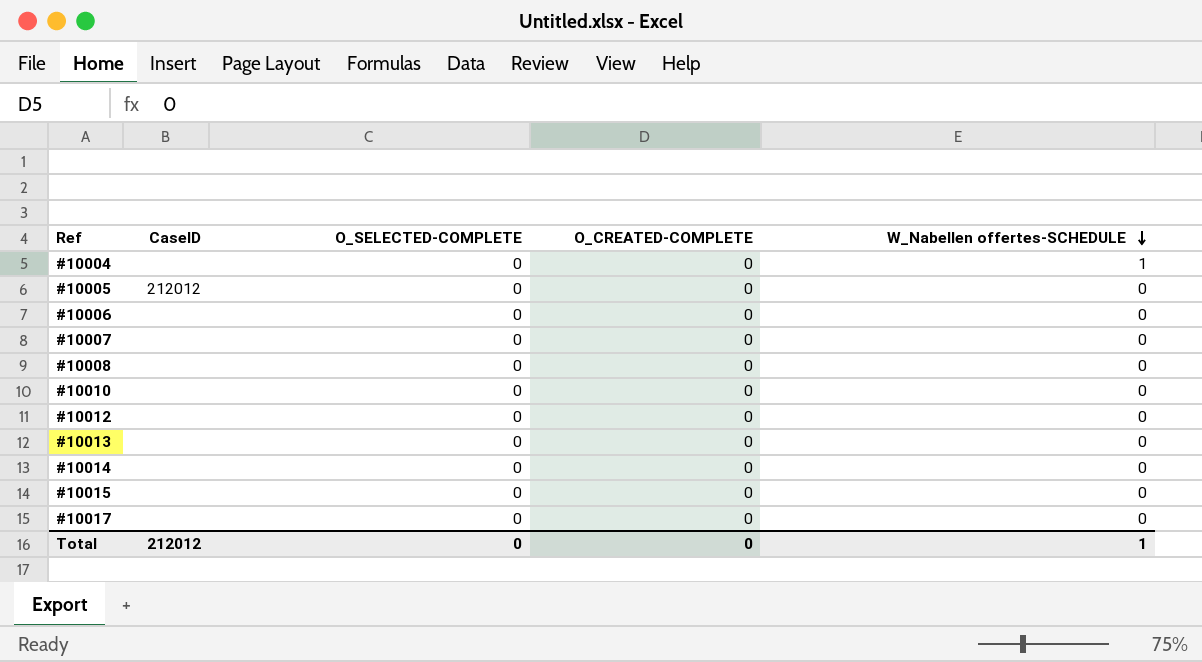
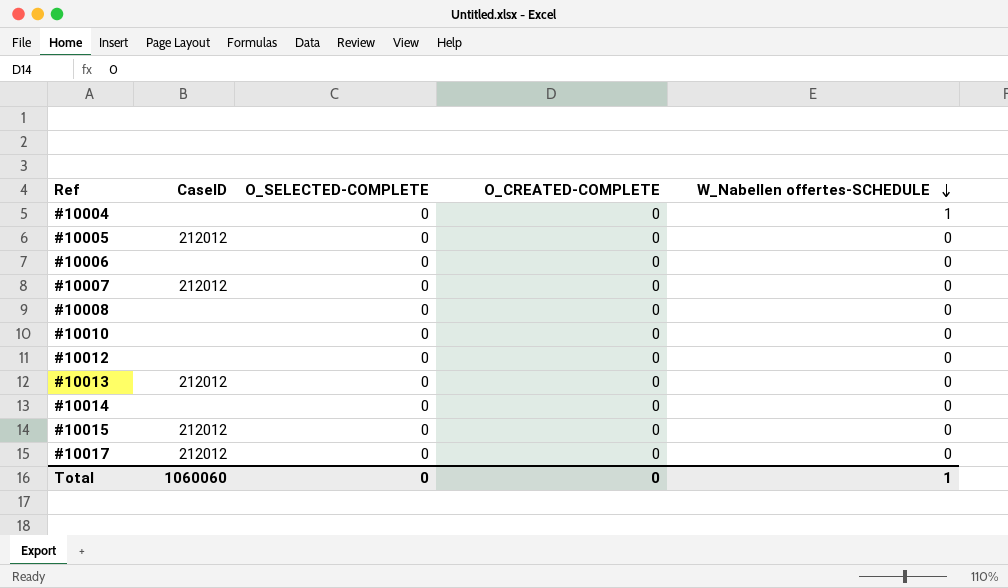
#10007 | CaseID: none -> 212012
#10013 | CaseID: none -> 212012
#10015 | CaseID: none -> 212012
#10017 | CaseID: none -> 212012
Total | CaseID: 212012 -> 1060060

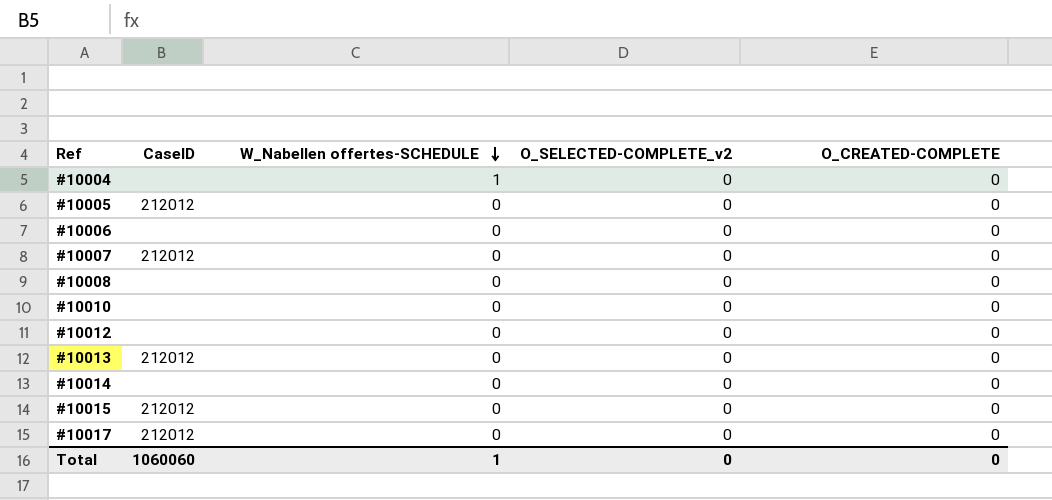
column W_Nabellen offertes-SCHEDULE | position: 5 -> 3
column name: O_SELECTED-COMPLETE -> O_SELECTED-COMPLETE_v2

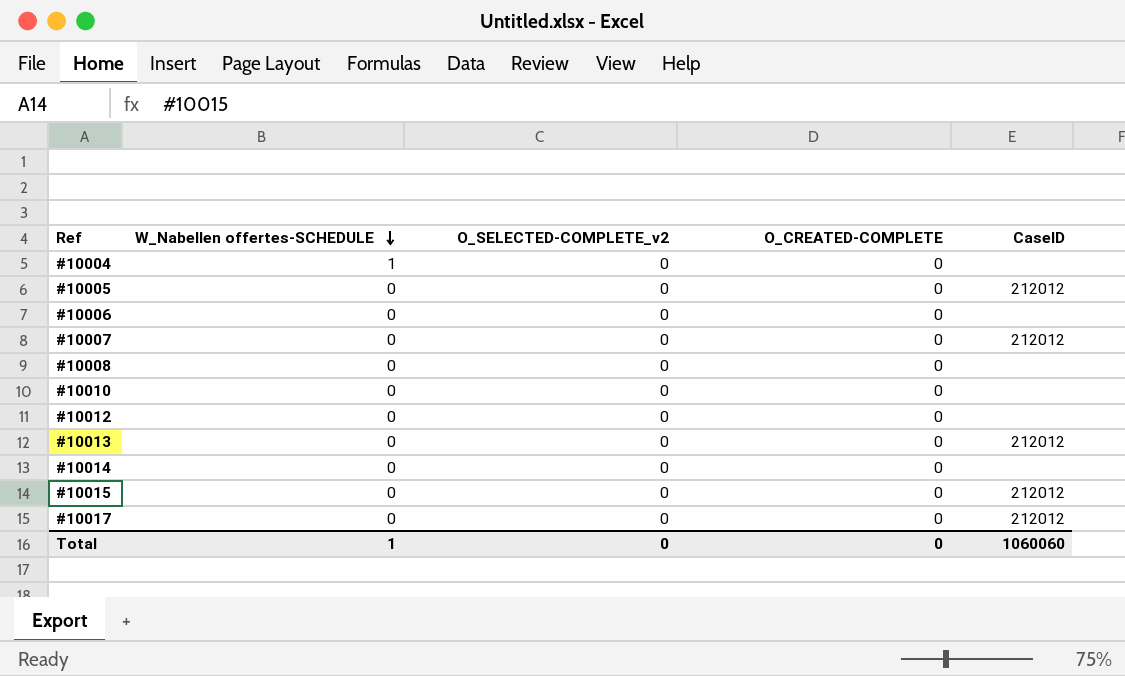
column CaseID | position: 2 -> 5

